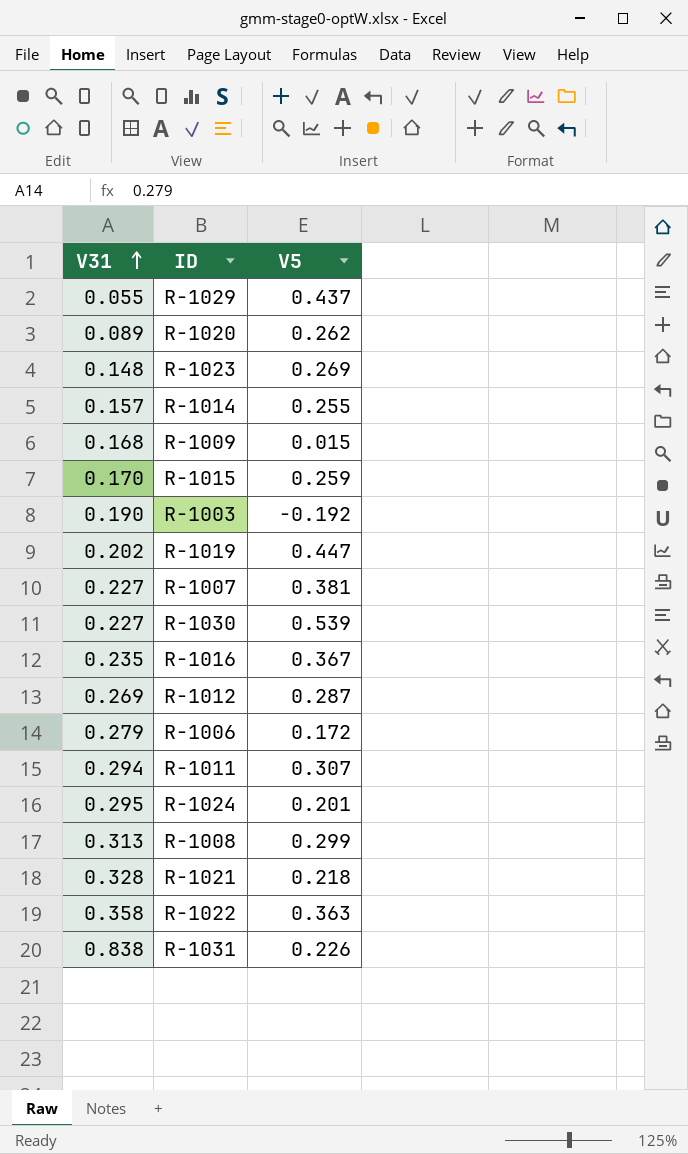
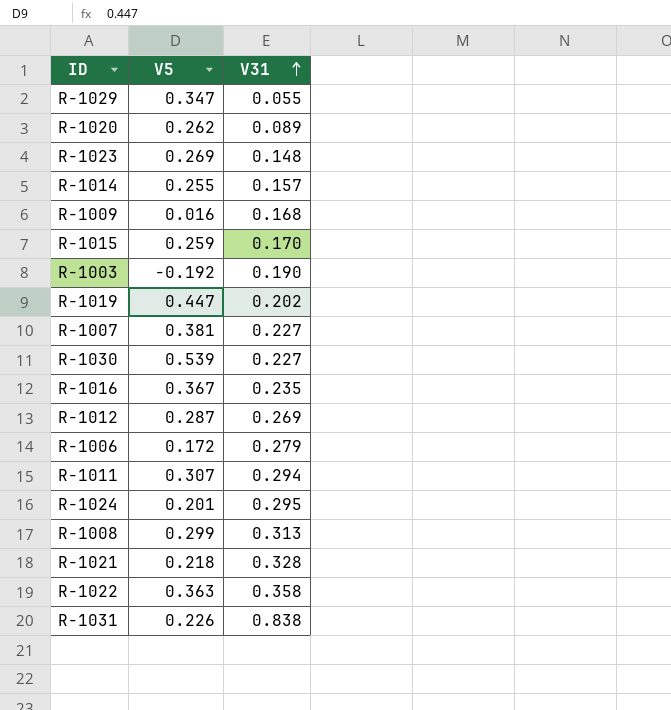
column V31 | position: 1 -> 3
R-1029 | V5: 0.437 -> 0.347
R-1009 | V5: 0.015 -> 0.016

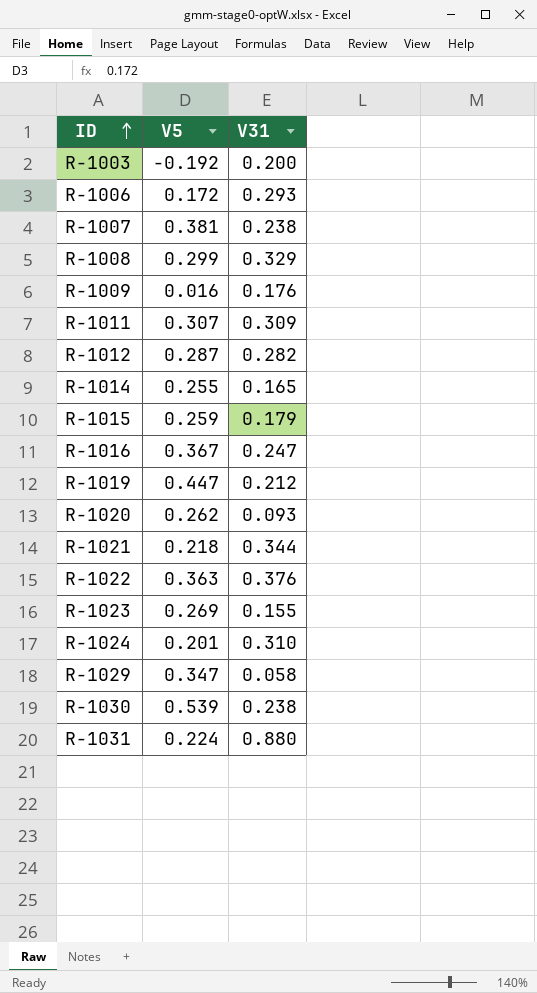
row order: V31 ascending -> ID ascending
R-1003 | V31: 0.190 -> 0.200
R-1006 | V31: 0.279 -> 0.293
R-1007 | V31: 0.227 -> 0.238
R-1008 | V31: 0.313 -> 0.329
R-1009 | V31: 0.168 -> 0.176
R-1011 | V31: 0.294 -> 0.309
R-1012 | V31: 0.269 -> 0.282
R-1014 | V31: 0.157 -> 0.165
R-1015 | V31: 0.170 -> 0.179
R-1016 | V31: 0.235 -> 0.247
R-1019 | V31: 0.202 -> 0.212
R-1020 | V31: 0.089 -> 0.093
R-1021 | V31: 0.328 -> 0.344
R-1022 | V31: 0.358 -> 0.376
R-1023 | V31: 0.148 -> 0.155
R-1024 | V31: 0.295 -> 0.310
R-1029 | V31: 0.055 -> 0.058
R-1030 | V31: 0.227 -> 0.238
R-1031 | V5: 0.226 -> 0.224
R-1031 | V31: 0.838 -> 0.880

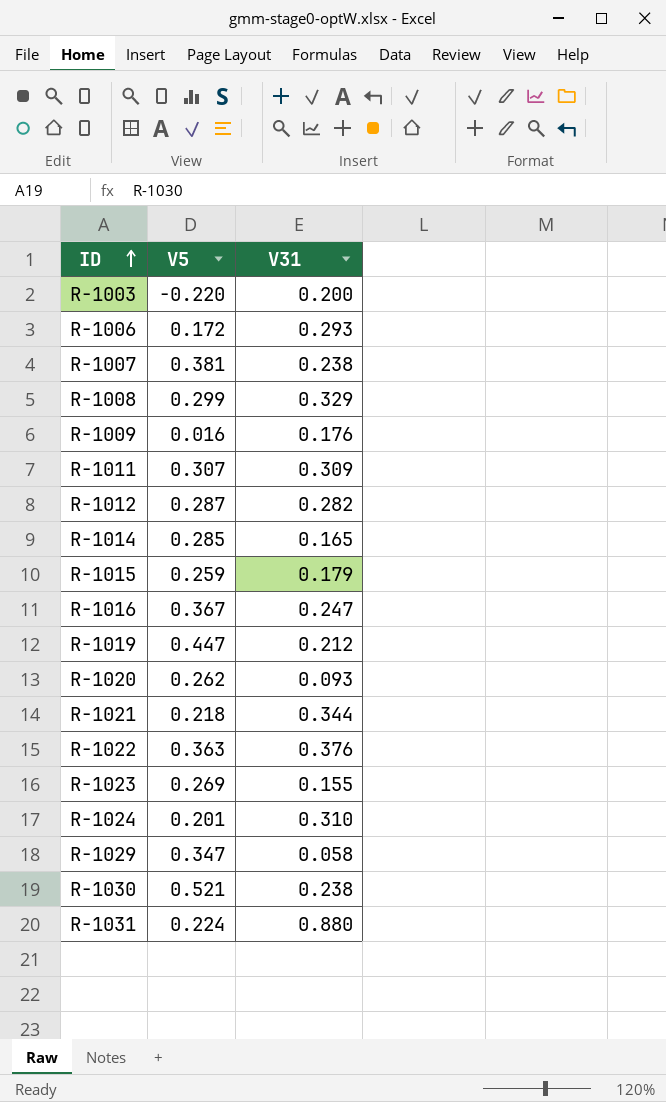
R-1003 | V5: -0.192 -> -0.220
R-1014 | V5: 0.255 -> 0.285
R-1030 | V5: 0.539 -> 0.521

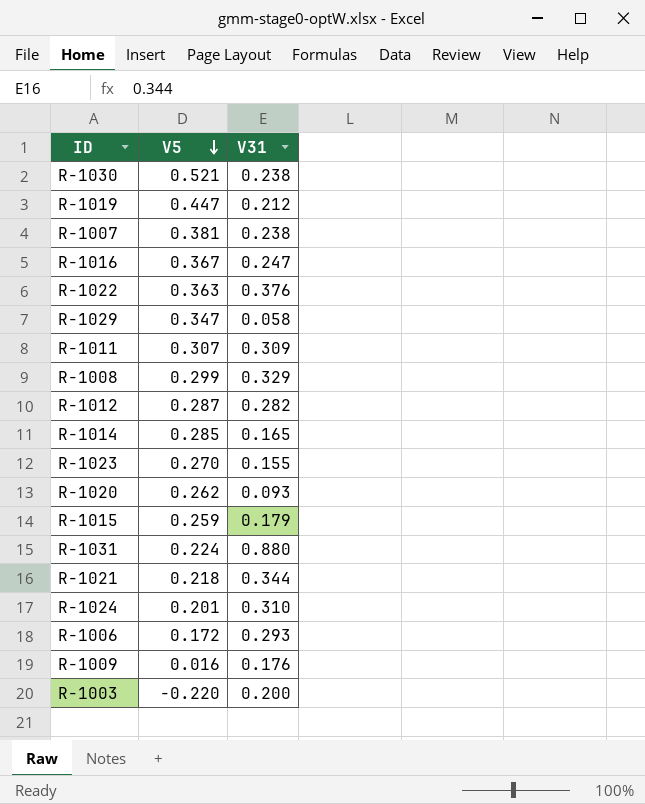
row order: ID ascending -> V5 descending
R-1023 | V5: 0.269 -> 0.270

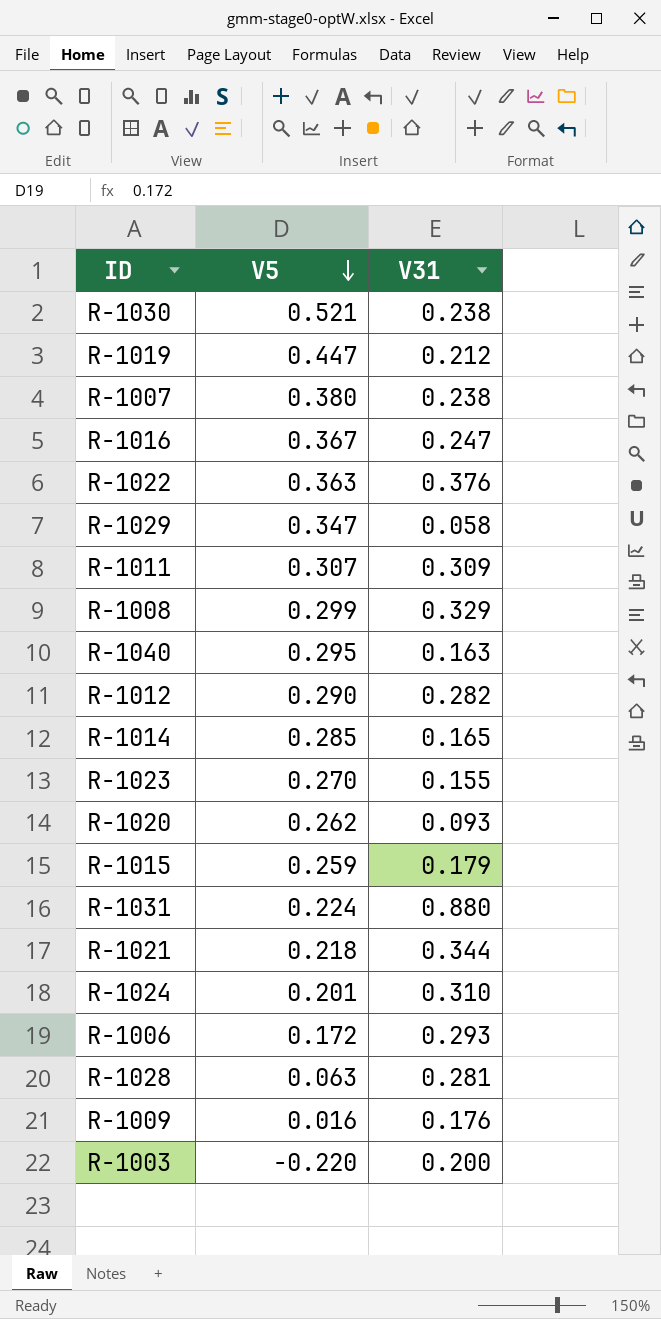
R-1007 | V5: 0.381 -> 0.380
row R-1040: none -> 0.295 | 0.163
R-1012 | V5: 0.287 -> 0.290
row R-1028: none -> 0.063 | 0.281

